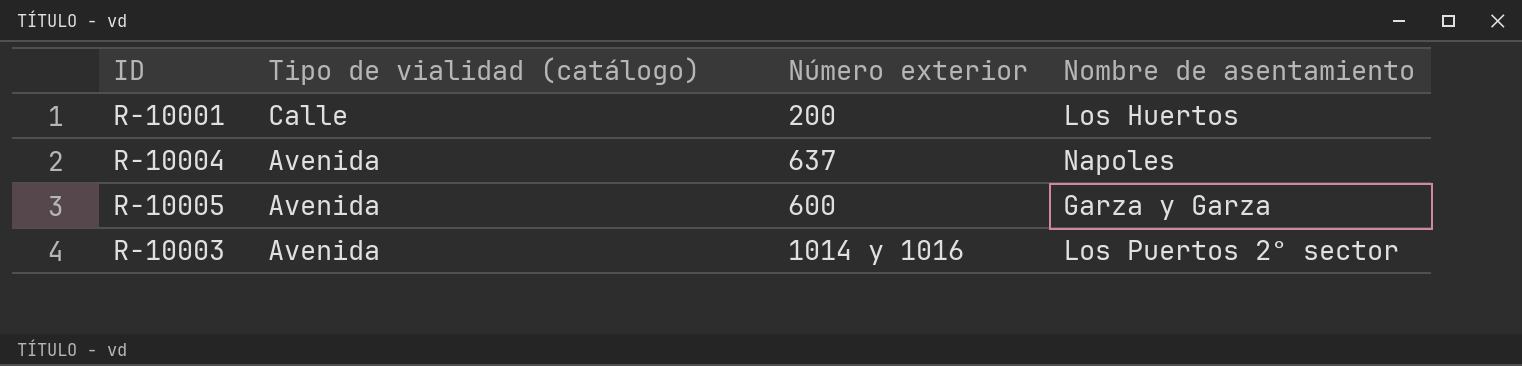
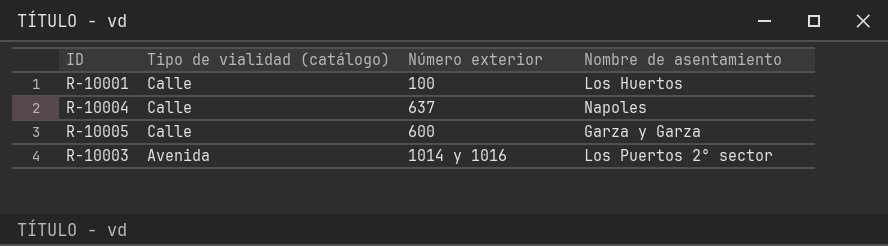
R-10001 | Número exterior: 200 -> 100
R-10004 | Tipo de vialidad (catálogo): Avenida -> Calle
R-10005 | Tipo de vialidad (catálogo): Avenida -> Calle

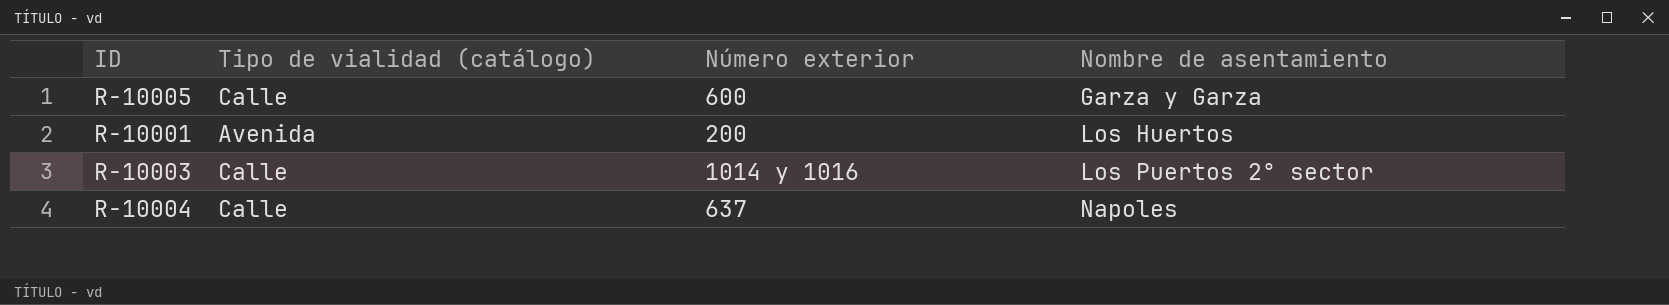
row order: Tipo de vialidad (catálogo) descending -> Nombre de asentamiento ascending
R-10001 | Tipo de vialidad (catálogo): Calle -> Avenida
R-10001 | Número exterior: 100 -> 200
R-10003 | Tipo de vialidad (catálogo): Avenida -> Calle

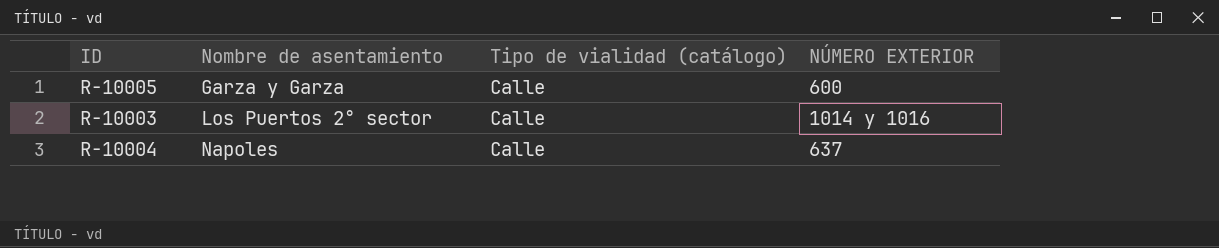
column Nombre de asentamiento | position: 4 -> 2
column name: Número exterior -> NÚMERO EXTERIOR
row R-10001: Avenida | 200 | Los Huertos -> none

